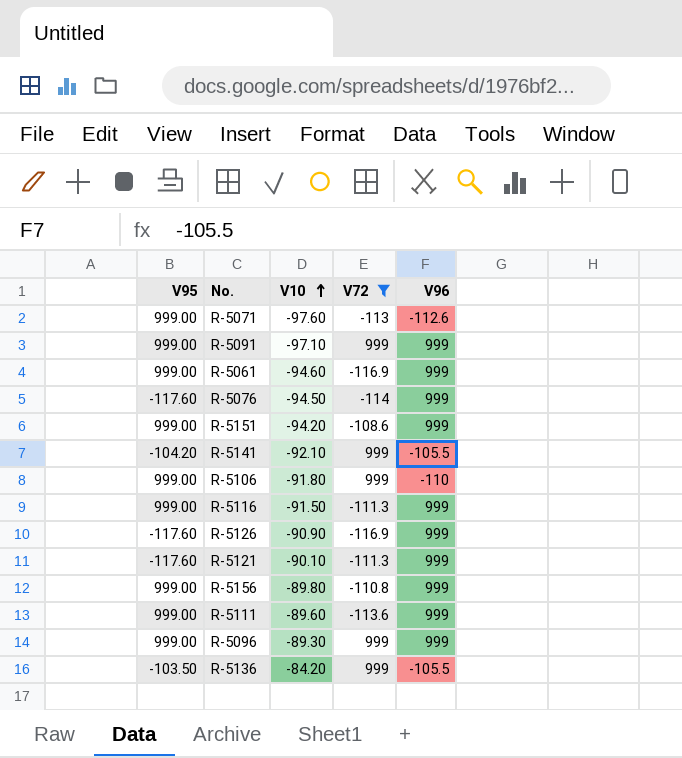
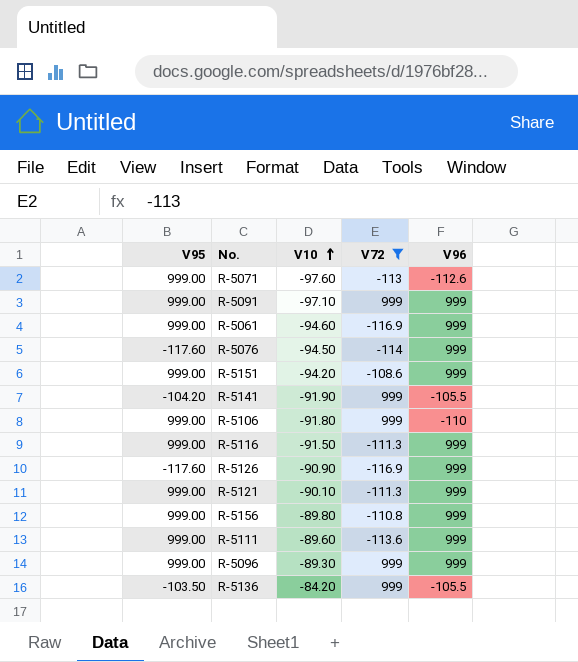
R-5141 | V10: -92.10 -> -91.90
R-5121 | V95: -117.60 -> 999.00

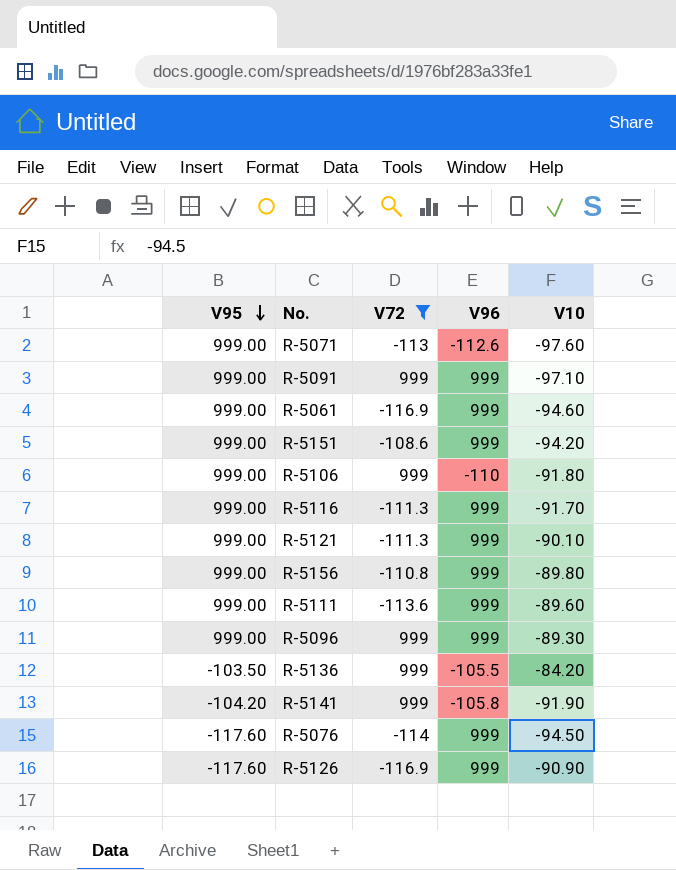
row order: V10 ascending -> V95 descending
column V10 | position: 3 -> 5
R-5116 | V10: -91.50 -> -91.70
R-5141 | V96: -105.5 -> -105.8

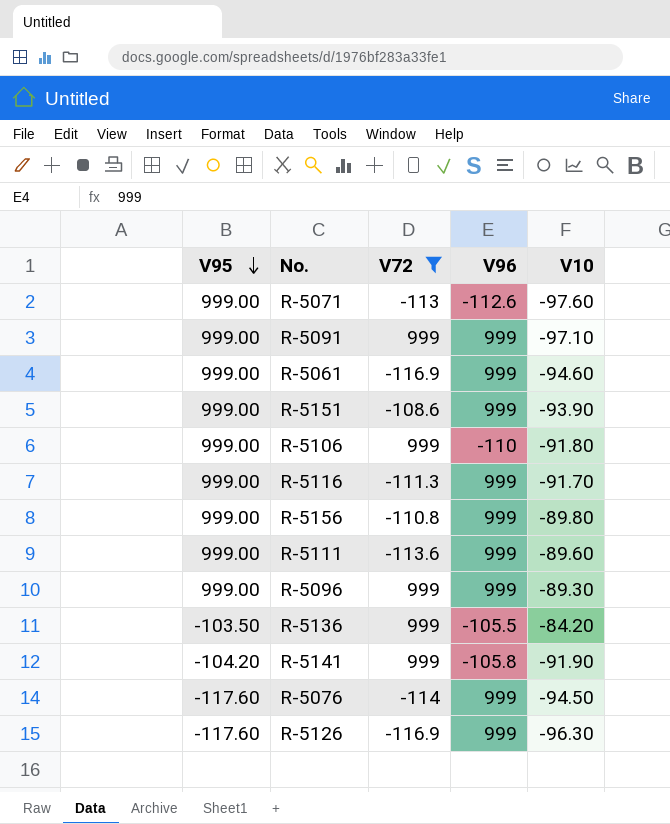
row R-5121: 999.00 | -111.3 | 999 | -90.10 -> none
R-5151 | V10: -94.20 -> -93.90
R-5126 | V10: -90.90 -> -96.30

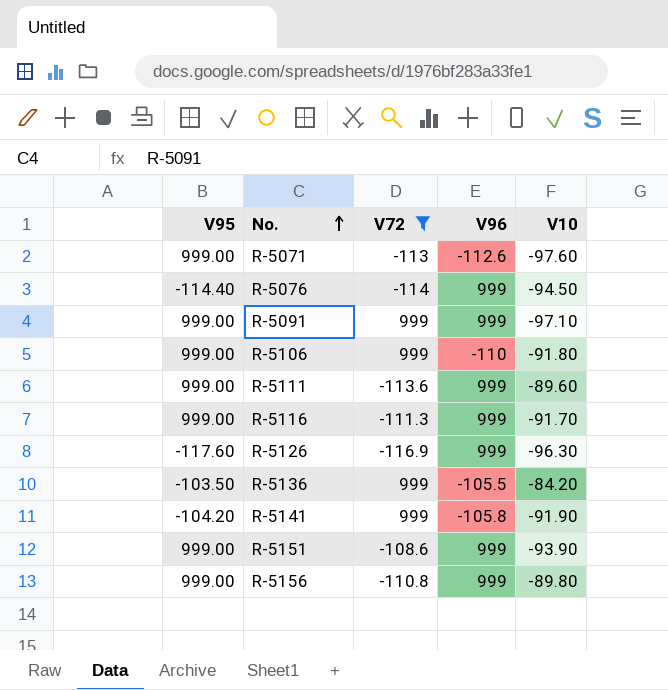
row order: V95 descending -> No. ascending
row R-5061: 999.00 | -116.9 | 999 | -94.60 -> none
row R-5096: 999.00 | 999 | 999 | -89.30 -> none
R-5076 | V95: -117.60 -> -114.40

